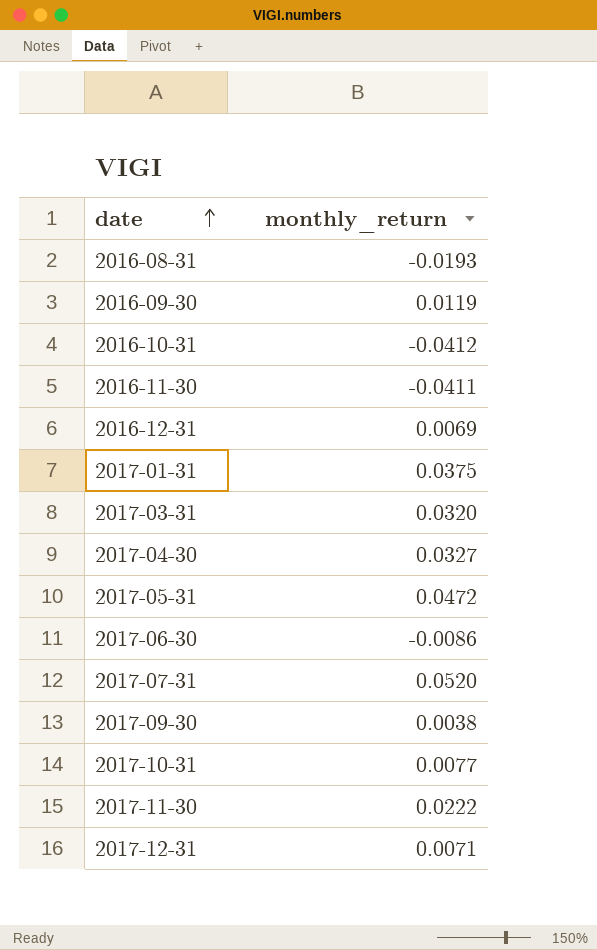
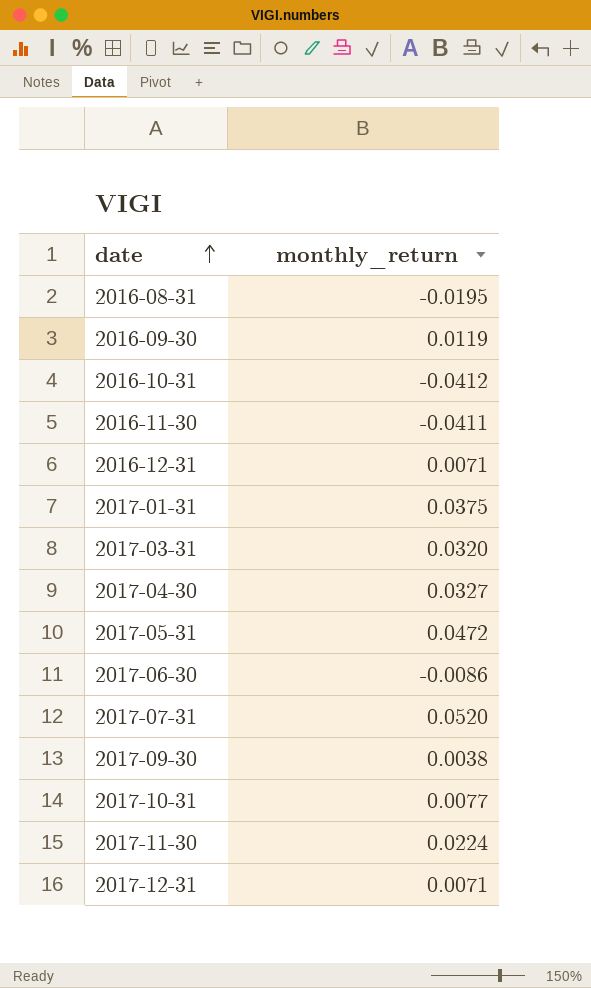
2016-08-31 | monthly_return: -0.0193 -> -0.0195
2016-12-31 | monthly_return: 0.0069 -> 0.0071
2017-11-30 | monthly_return: 0.0222 -> 0.0224

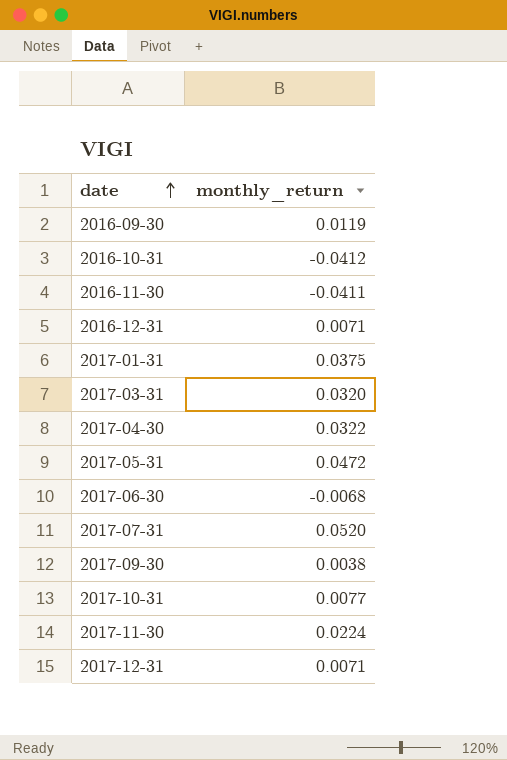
row 2016-08-31: -0.0195 -> none
2017-04-30 | monthly_return: 0.0327 -> 0.0322
2017-06-30 | monthly_return: -0.0086 -> -0.0068

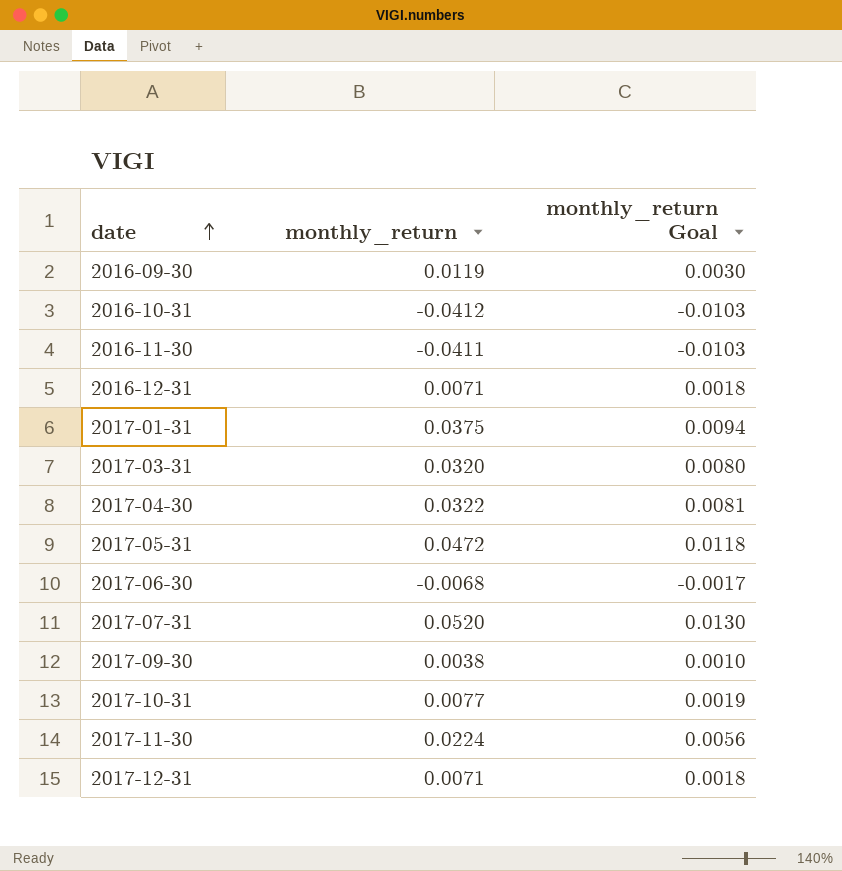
column monthly_return Goal | formula: none -> [monthly_return] * 0.25

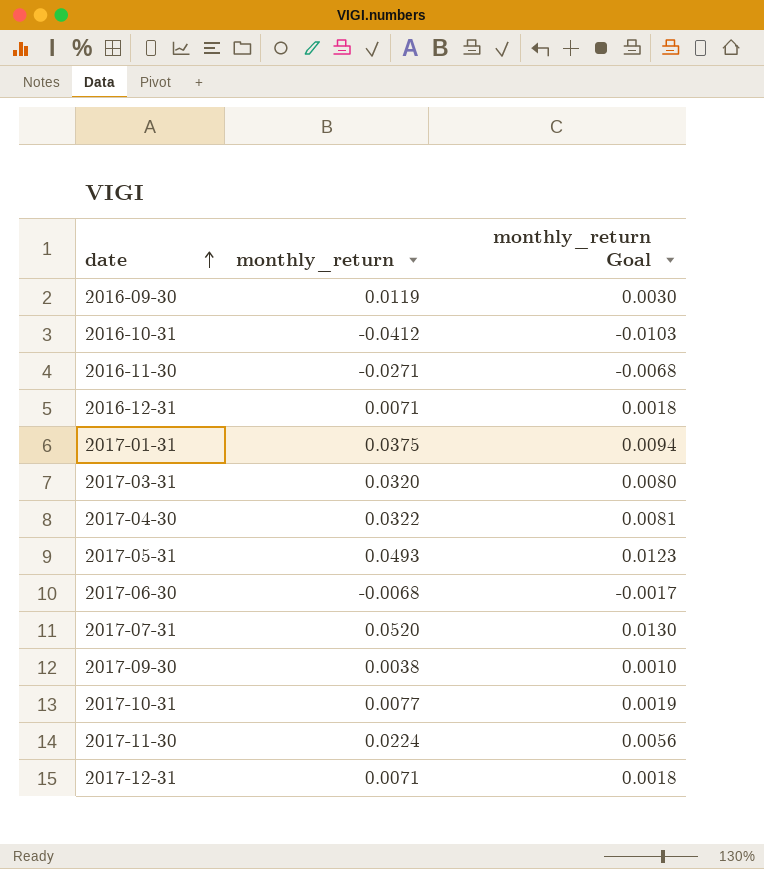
2016-11-30 | monthly_return: -0.0411 -> -0.0271
2016-11-30 | monthly_return Goal: -0.0103 -> -0.0068
2017-05-31 | monthly_return: 0.0472 -> 0.0493
2017-05-31 | monthly_return Goal: 0.0118 -> 0.0123

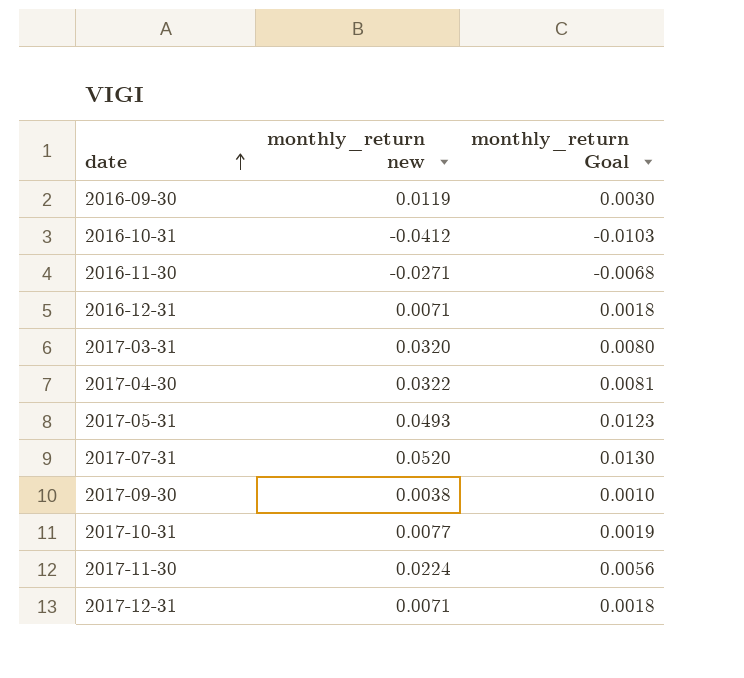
column name: monthly_return -> monthly_return new
row 2017-01-31: 0.0375 | 0.0094 -> none
row 2017-06-30: -0.0068 | -0.0017 -> none

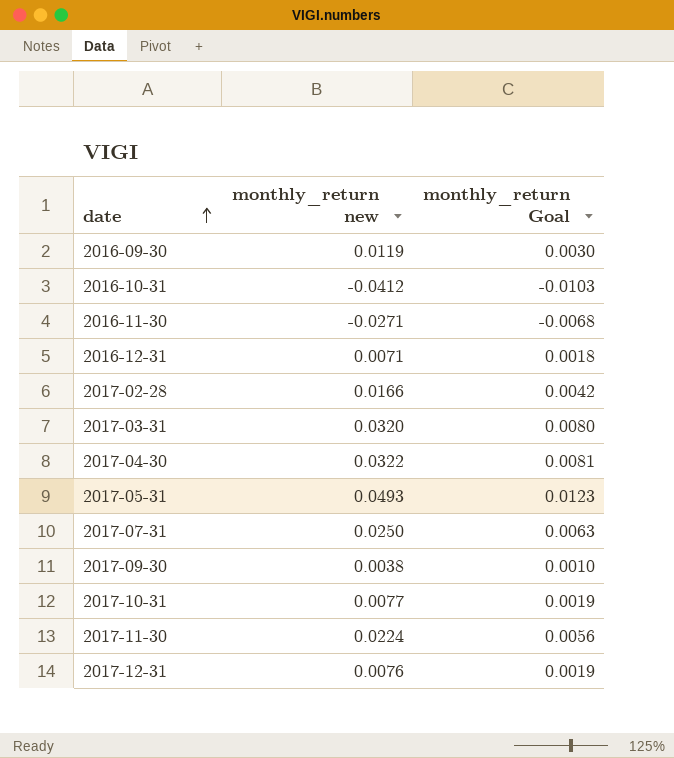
row 2017-02-28: none -> 0.0166 | 0.0042
2017-07-31 | monthly_return new: 0.0520 -> 0.0250
2017-07-31 | monthly_return Goal: 0.0130 -> 0.0063
2017-12-31 | monthly_return new: 0.0071 -> 0.0076
2017-12-31 | monthly_return Goal: 0.0018 -> 0.0019

